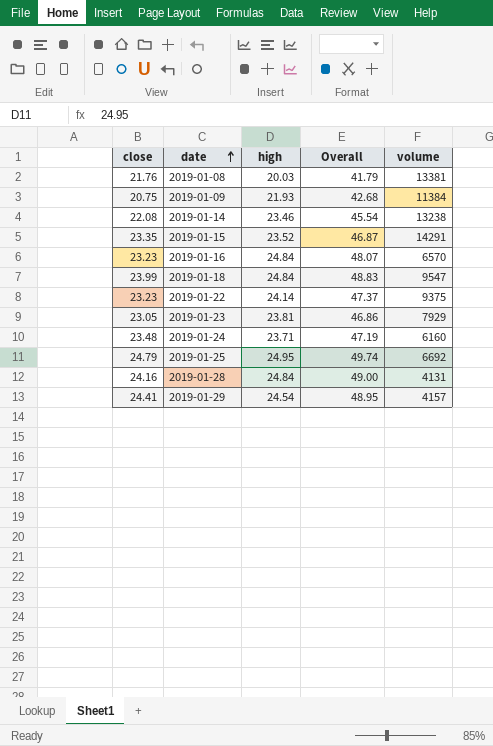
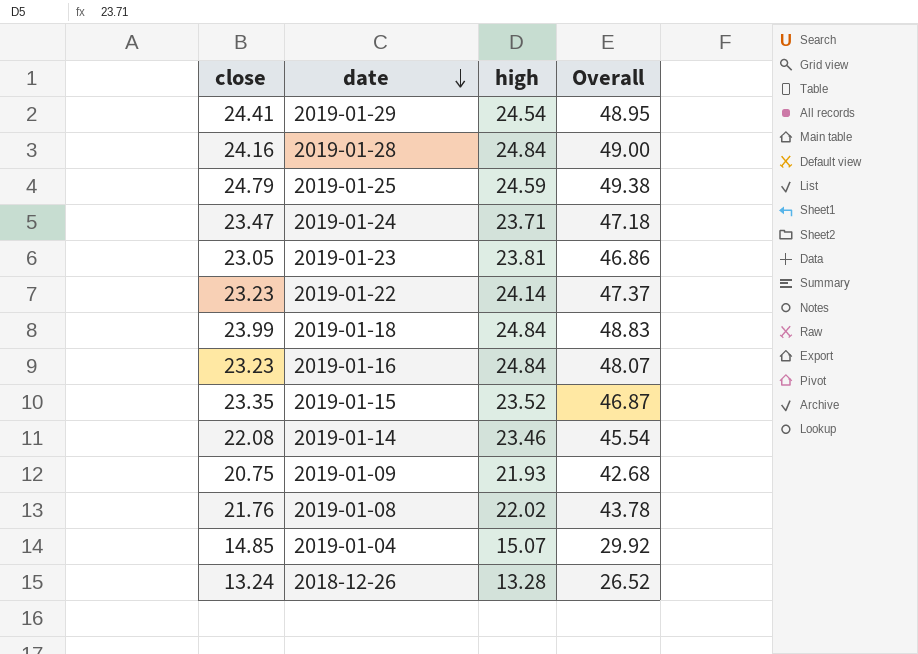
row order: date ascending -> date descending
column volume | position: 5 -> none
2019-01-25 | high: 24.95 -> 24.59
2019-01-25 | Overall: 49.74 -> 49.38
2019-01-24 | close: 23.48 -> 23.47
2019-01-24 | Overall: 47.19 -> 47.18
2019-01-08 | high: 20.03 -> 22.02
2019-01-08 | Overall: 41.79 -> 43.78
row 2019-01-04: none -> 14.85 | 15.07 | 29.92
row 2018-12-26: none -> 13.24 | 13.28 | 26.52

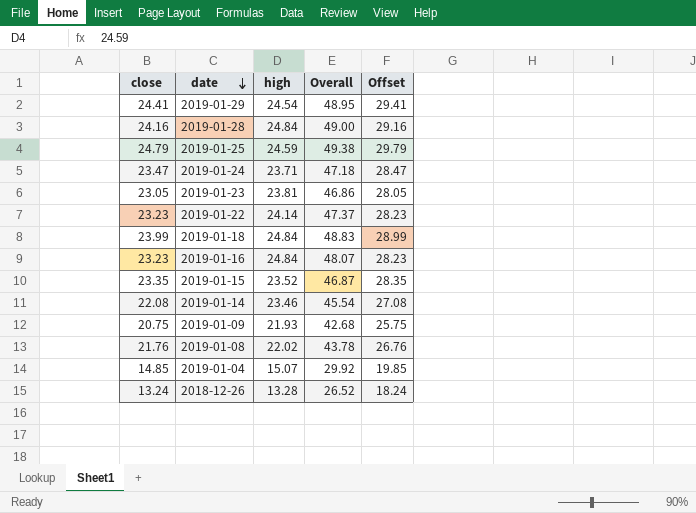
column Offset | formula: none -> [close] + 5

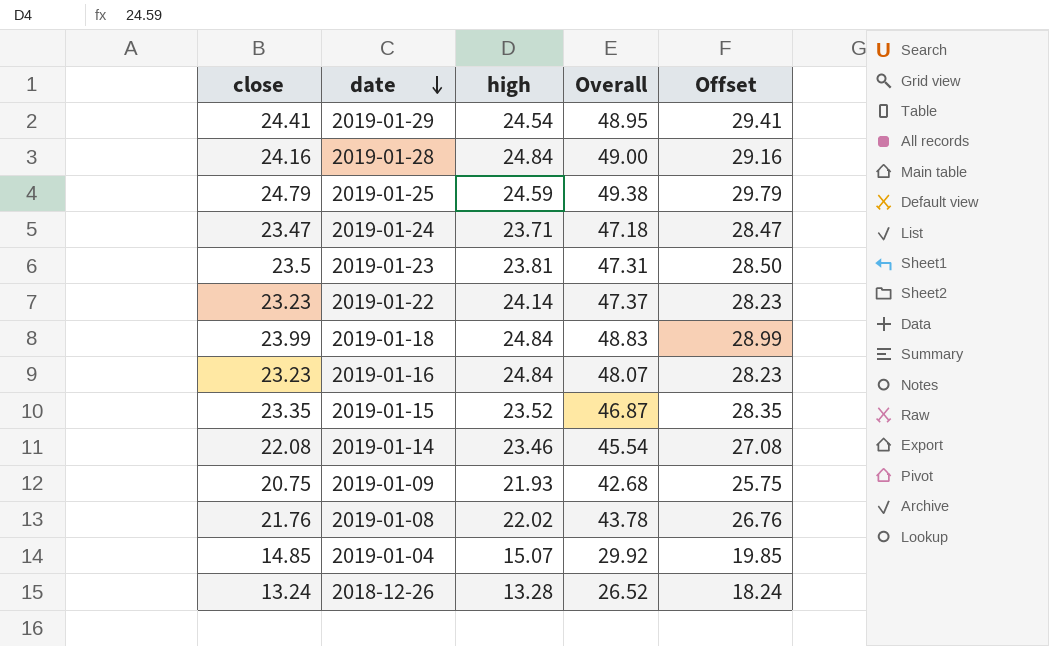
2019-01-23 | close: 23.05 -> 23.5
2019-01-23 | Overall: 46.86 -> 47.31
2019-01-23 | Offset: 28.05 -> 28.50

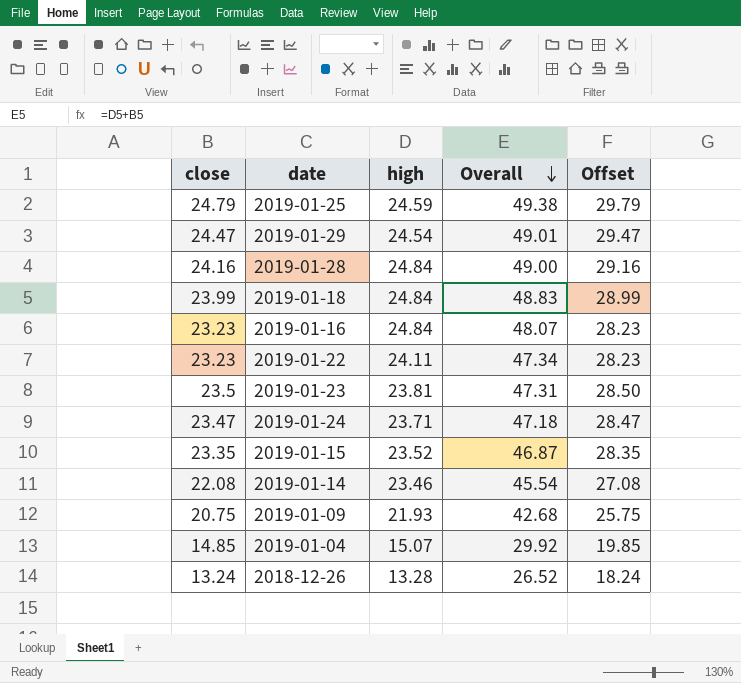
row order: date descending -> Overall descending
row 2019-01-08: 21.76 | 22.02 | 43.78 | 26.76 -> none
2019-01-29 | close: 24.41 -> 24.47
2019-01-29 | Overall: 48.95 -> 49.01
2019-01-29 | Offset: 29.41 -> 29.47
2019-01-22 | high: 24.14 -> 24.11
2019-01-22 | Overall: 47.37 -> 47.34

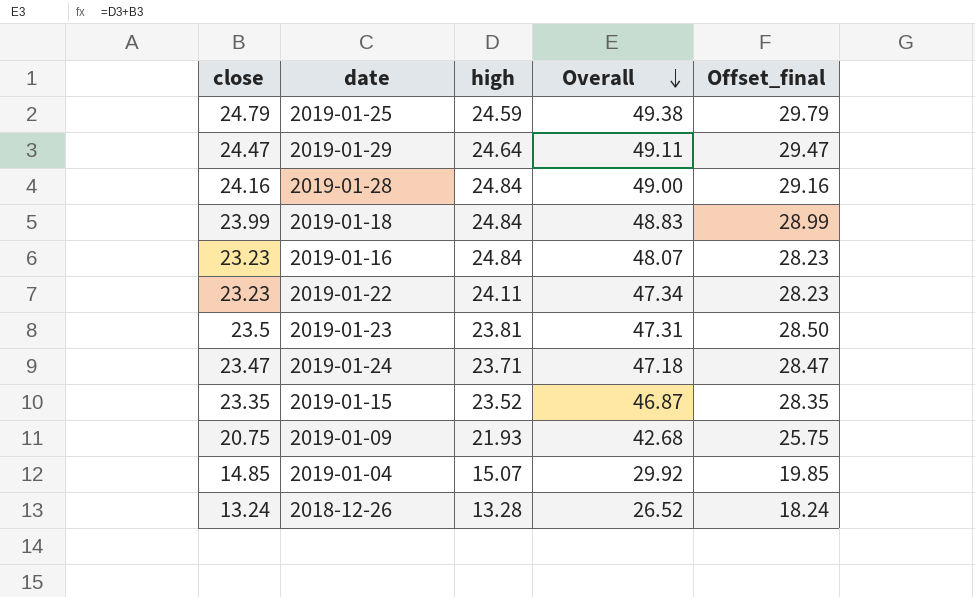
column name: Offset -> Offset_final
row 2019-01-14: 22.08 | 23.46 | 45.54 | 27.08 -> none
2019-01-29 | high: 24.54 -> 24.64
2019-01-29 | Overall: 49.01 -> 49.11

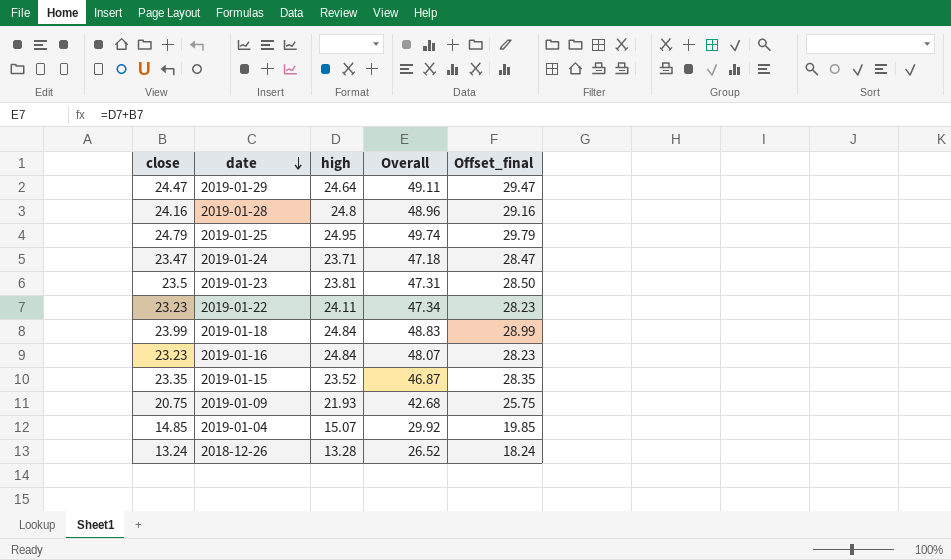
row order: Overall descending -> date descending
2019-01-28 | high: 24.84 -> 24.8
2019-01-28 | Overall: 49.00 -> 48.96
2019-01-25 | high: 24.59 -> 24.95
2019-01-25 | Overall: 49.38 -> 49.74

